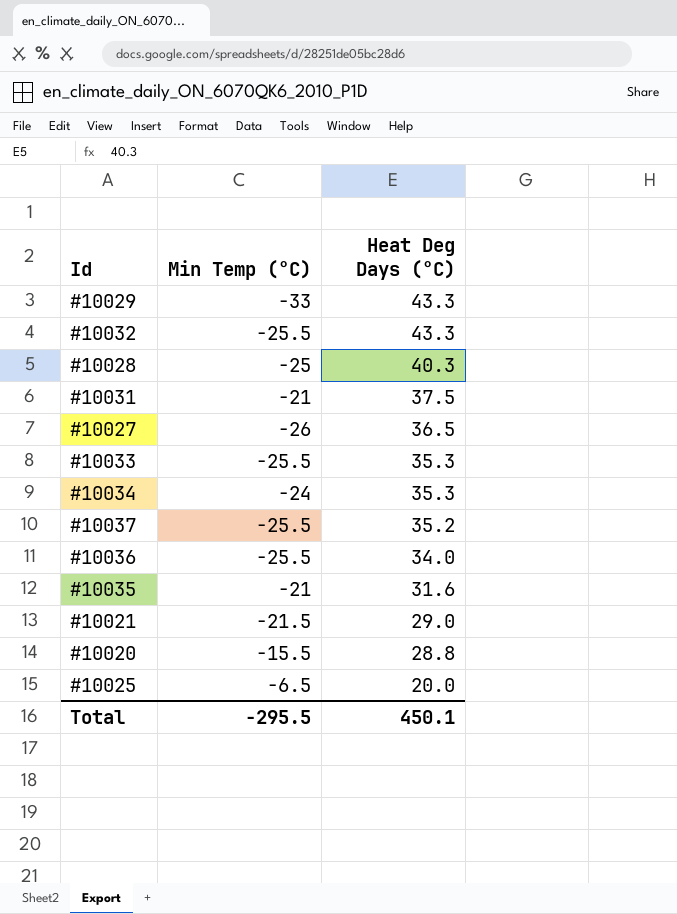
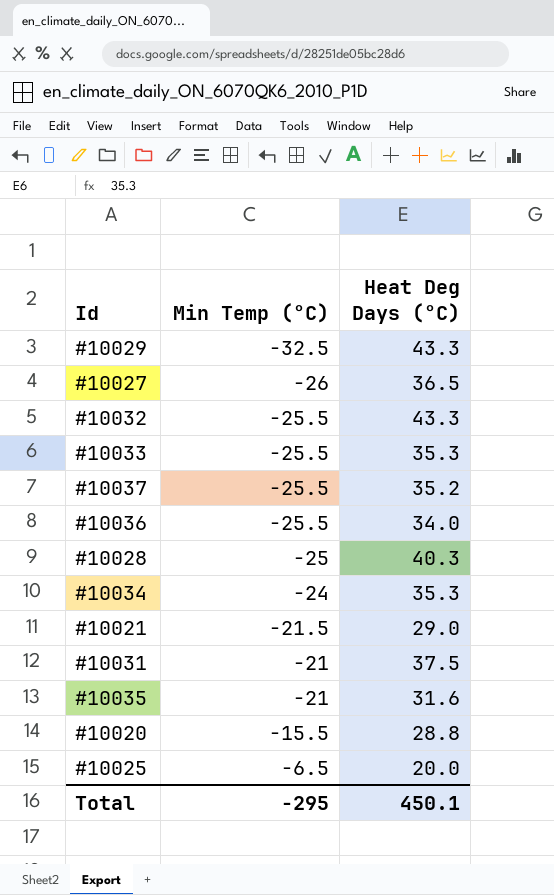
row order: Heat Deg Days (°C) descending -> Min Temp (°C) ascending
#10029 | Min Temp (°C): -33 -> -32.5
Total | Min Temp (°C): -295.5 -> -295

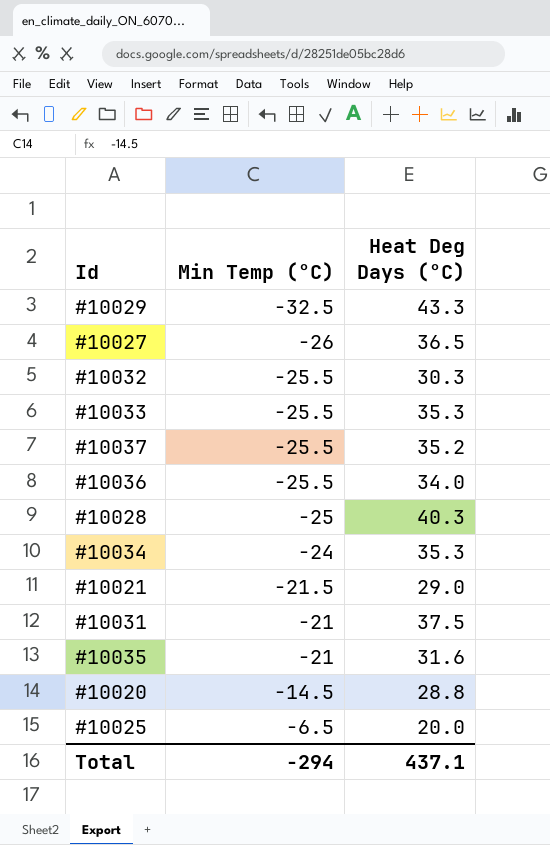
#10032 | Heat Deg Days (°C): 43.3 -> 30.3
#10020 | Min Temp (°C): -15.5 -> -14.5
Total | Min Temp (°C): -295 -> -294
Total | Heat Deg Days (°C): 450.1 -> 437.1

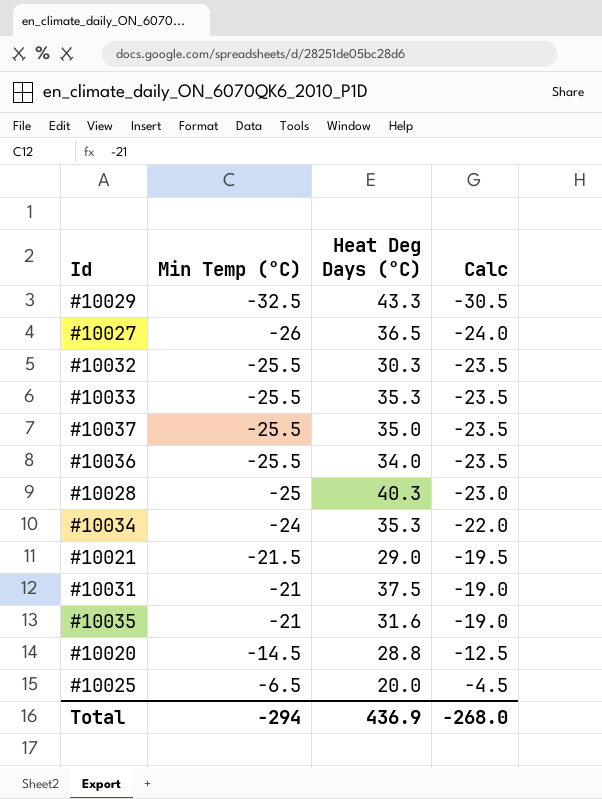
column Calc | formula: none -> [Min Temp (°C)] + 2
#10037 | Heat Deg Days (°C): 35.2 -> 35.0
Total | Heat Deg Days (°C): 437.1 -> 436.9

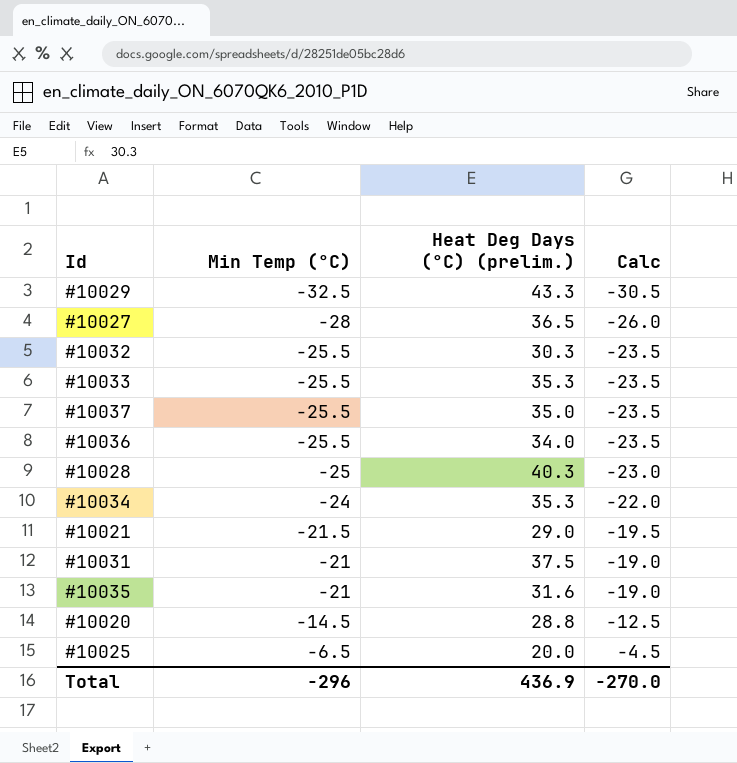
column name: Heat Deg Days (°C) -> Heat Deg Days (°C) (prelim.)
#10027 | Min Temp (°C): -26 -> -28
#10027 | Calc: -24.0 -> -26.0
Total | Min Temp (°C): -294 -> -296
Total | Calc: -268.0 -> -270.0

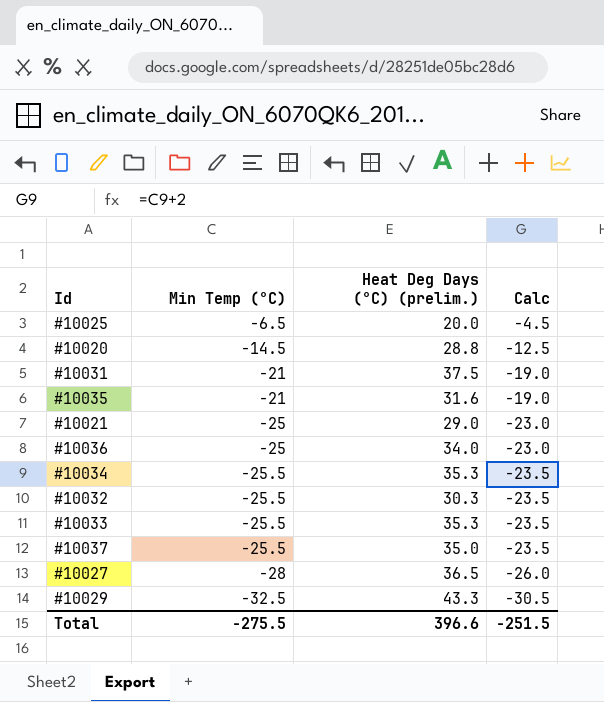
row order: Min Temp (°C) ascending -> Min Temp (°C) descending
row #10028: -25 | 40.3 | -23.0 -> none
#10021 | Min Temp (°C): -21.5 -> -25
#10021 | Calc: -19.5 -> -23.0
#10036 | Min Temp (°C): -25.5 -> -25
#10036 | Calc: -23.5 -> -23.0
#10034 | Min Temp (°C): -24 -> -25.5
#10034 | Calc: -22.0 -> -23.5
Total | Min Temp (°C): -296 -> -275.5
Total | Heat Deg Days (°C) (prelim.): 436.9 -> 396.6
Total | Calc: -270.0 -> -251.5

